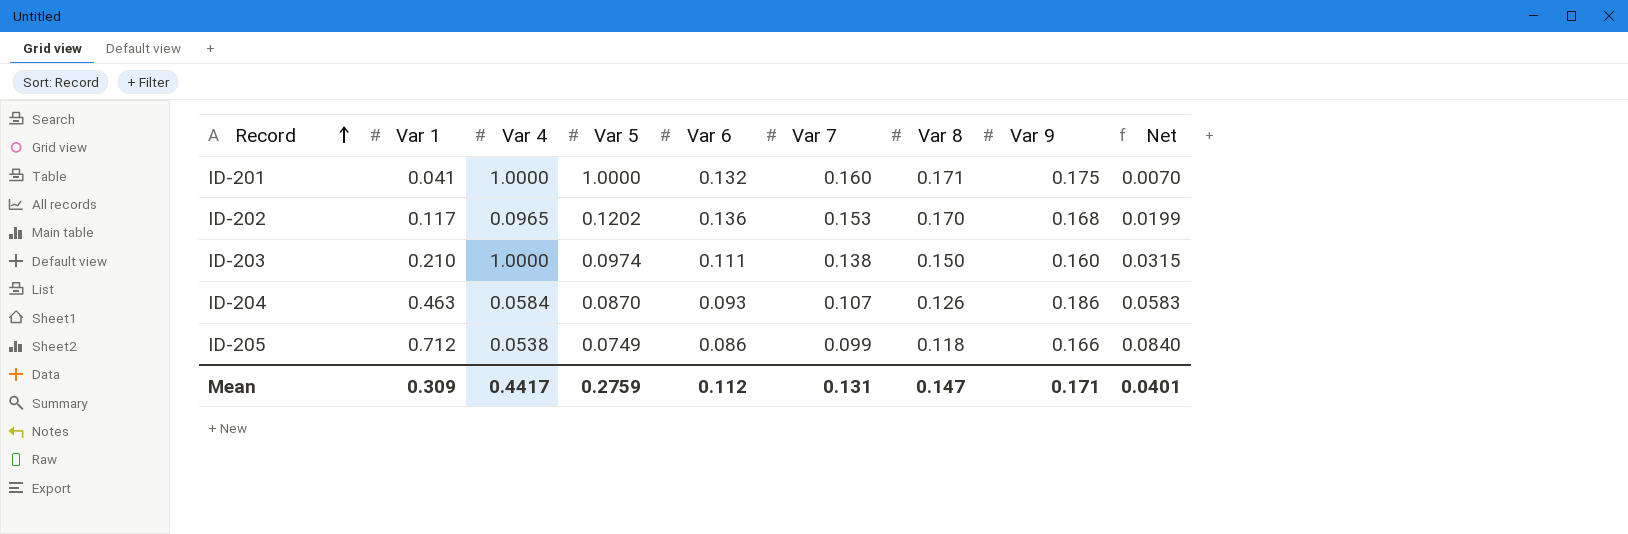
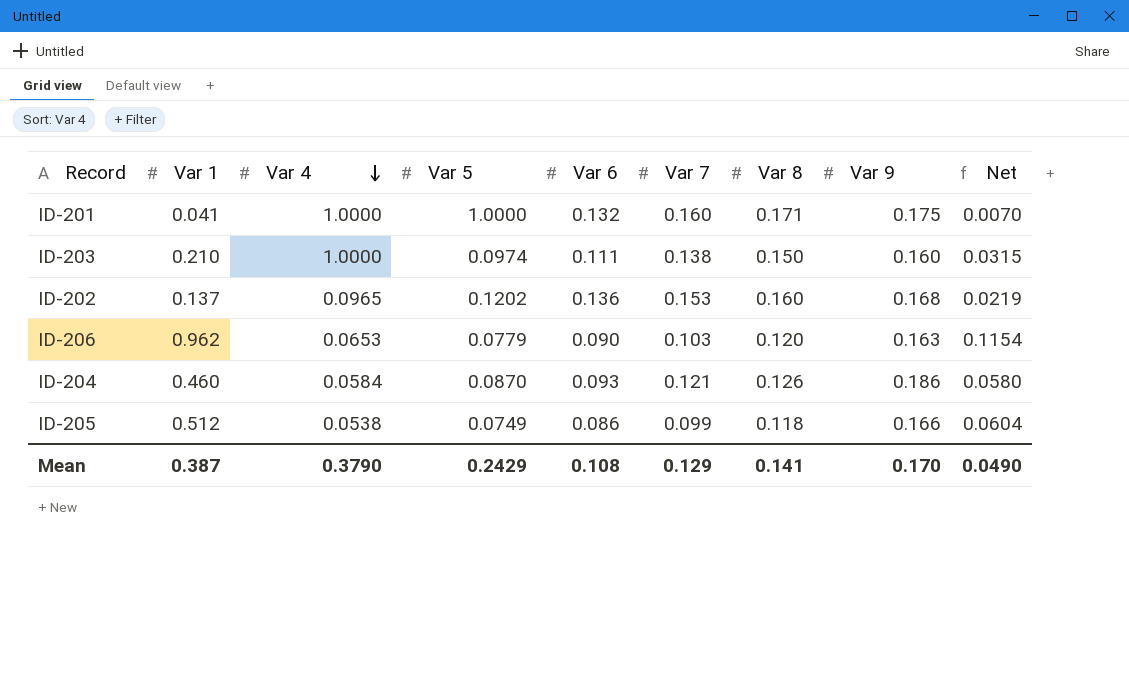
row order: Record ascending -> Var 4 descending
ID-202 | Var 1: 0.117 -> 0.137
ID-202 | Var 8: 0.170 -> 0.160
ID-202 | Net: 0.0199 -> 0.0219
row ID-206: none -> 0.962 | 0.0653 | 0.0779 | 0.090 | 0.103 | 0.120 | 0.163 | 0.1154
ID-204 | Var 1: 0.463 -> 0.460
ID-204 | Var 7: 0.107 -> 0.121
ID-204 | Net: 0.0583 -> 0.0580
ID-205 | Var 1: 0.712 -> 0.512
ID-205 | Net: 0.0840 -> 0.0604
Mean | Var 1: 0.309 -> 0.387
Mean | Var 4: 0.4417 -> 0.3790
Mean | Var 5: 0.2759 -> 0.2429
Mean | Var 6: 0.112 -> 0.108
Mean | Var 7: 0.131 -> 0.129
Mean | Var 8: 0.147 -> 0.141
Mean | Var 9: 0.171 -> 0.170
Mean | Net: 0.0401 -> 0.0490

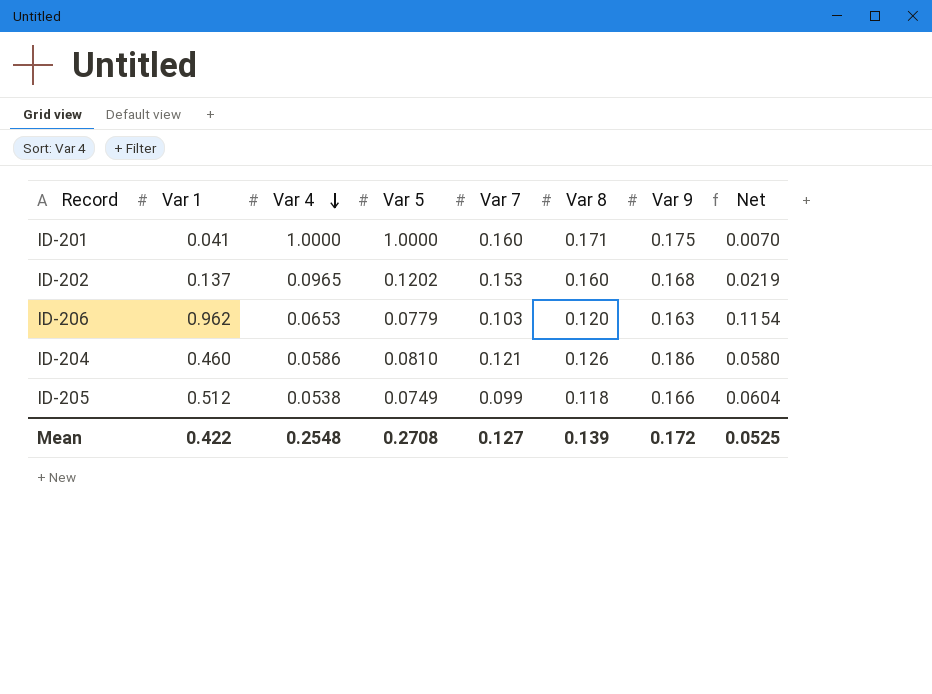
column Var 6 | position: 5 -> none
row ID-203: 0.210 | 1.0000 | 0.0974 | 0.111 | 0.138 | 0.150 | 0.160 | 0.0315 -> none
ID-204 | Var 4: 0.0584 -> 0.0586
ID-204 | Var 5: 0.0870 -> 0.0810
Mean | Var 1: 0.387 -> 0.422
Mean | Var 4: 0.3790 -> 0.2548
Mean | Var 5: 0.2429 -> 0.2708
Mean | Var 7: 0.129 -> 0.127
Mean | Var 8: 0.141 -> 0.139
Mean | Var 9: 0.170 -> 0.172
Mean | Net: 0.0490 -> 0.0525

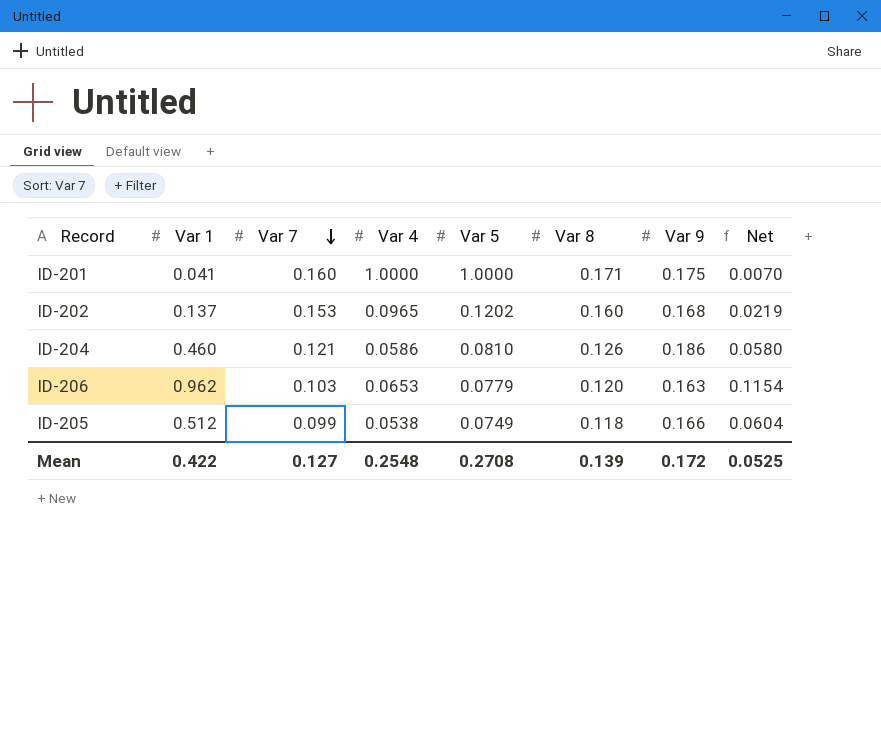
row order: Var 4 descending -> Var 7 descending
column Var 7 | position: 5 -> 3

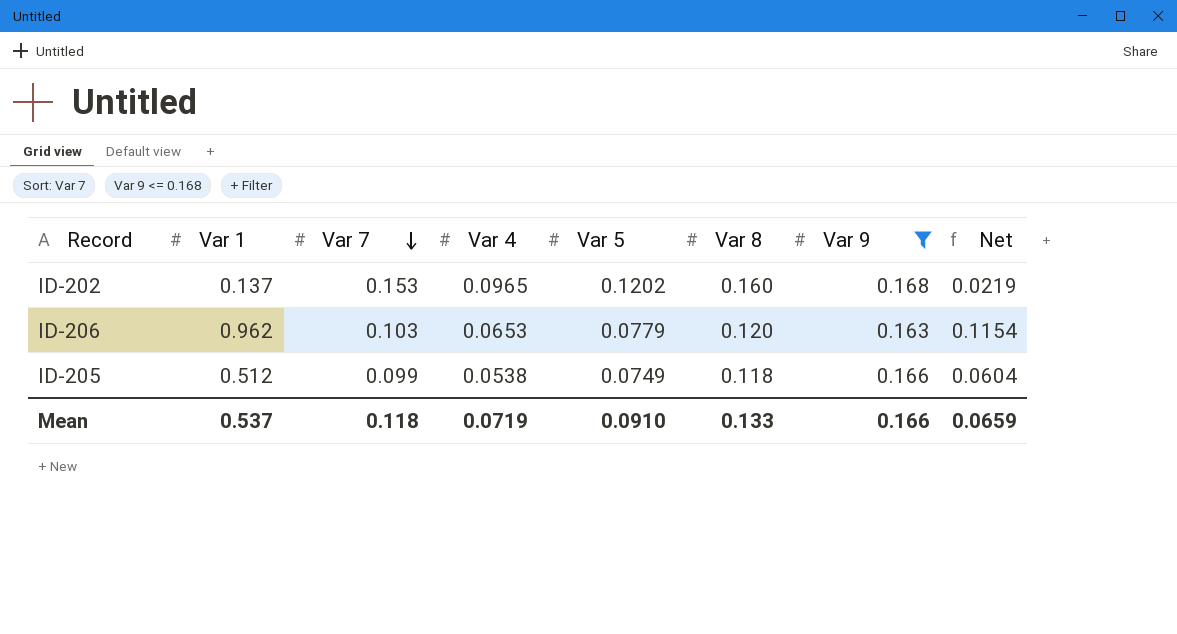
filter: none -> Var 9 <= 0.168
Mean | Var 1: 0.422 -> 0.537
Mean | Var 7: 0.127 -> 0.118
Mean | Var 4: 0.2548 -> 0.0719
Mean | Var 5: 0.2708 -> 0.0910
Mean | Var 8: 0.139 -> 0.133
Mean | Var 9: 0.172 -> 0.166
Mean | Net: 0.0525 -> 0.0659

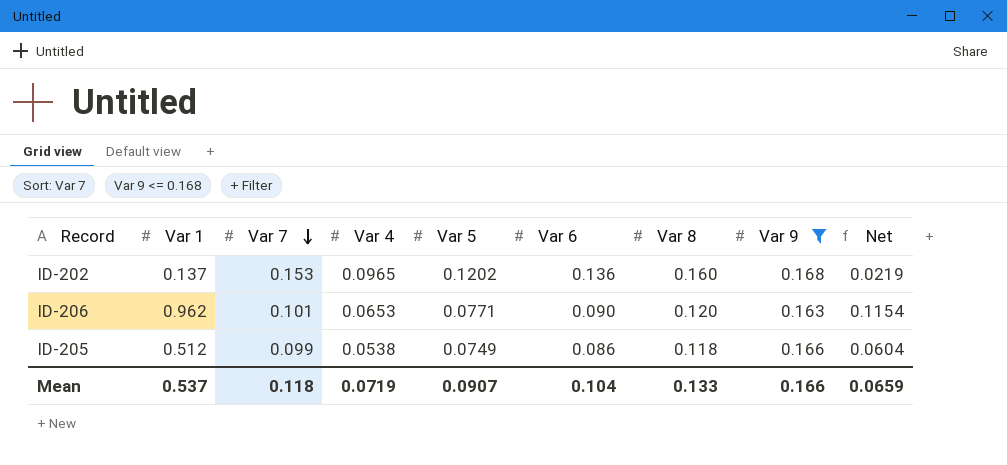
column Var 6 | position: none -> 6
ID-206 | Var 7: 0.103 -> 0.101
ID-206 | Var 5: 0.0779 -> 0.0771
Mean | Var 5: 0.0910 -> 0.0907

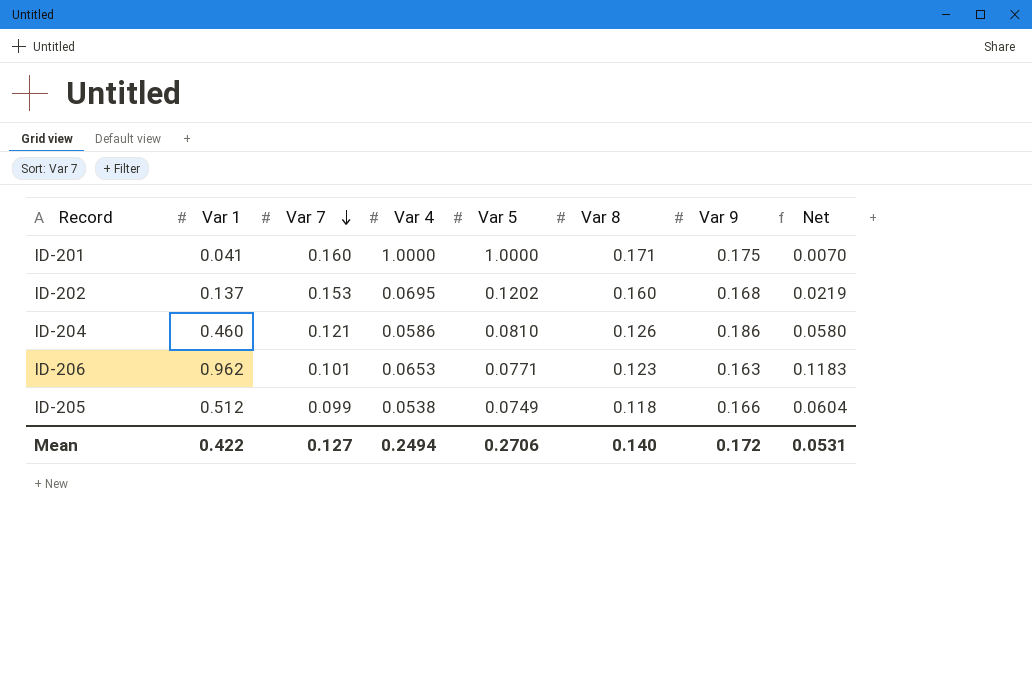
filter: Var 9 <= 0.168 -> none
column Var 6 | position: 6 -> none
ID-202 | Var 4: 0.0965 -> 0.0695
ID-206 | Var 8: 0.120 -> 0.123
ID-206 | Net: 0.1154 -> 0.1183
Mean | Var 1: 0.537 -> 0.422
Mean | Var 7: 0.118 -> 0.127
Mean | Var 4: 0.0719 -> 0.2494
Mean | Var 5: 0.0907 -> 0.2706
Mean | Var 8: 0.133 -> 0.140
Mean | Var 9: 0.166 -> 0.172
Mean | Net: 0.0659 -> 0.0531

